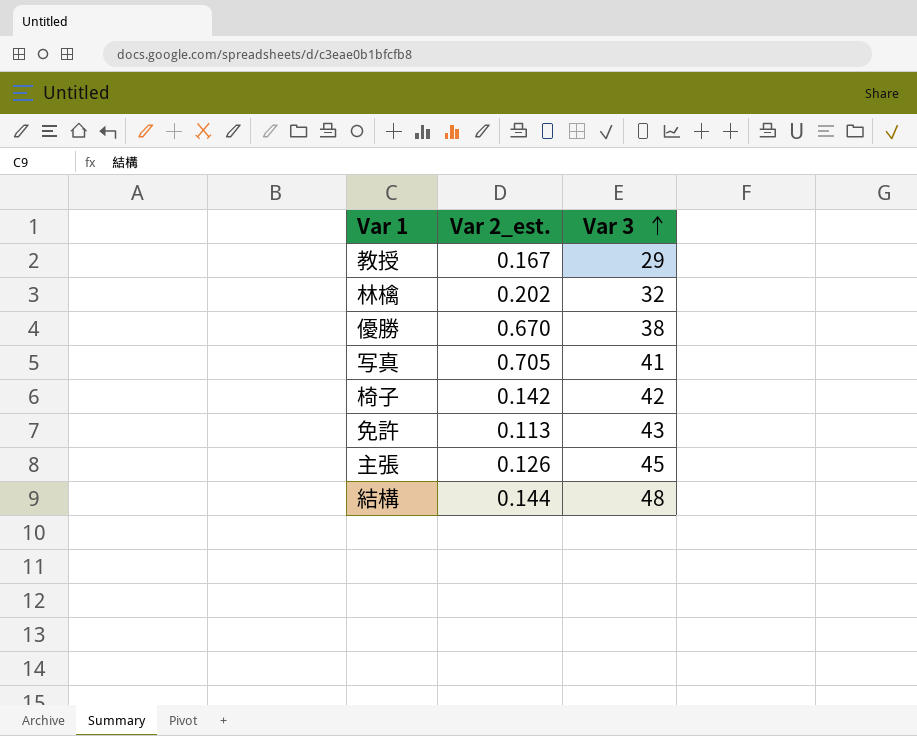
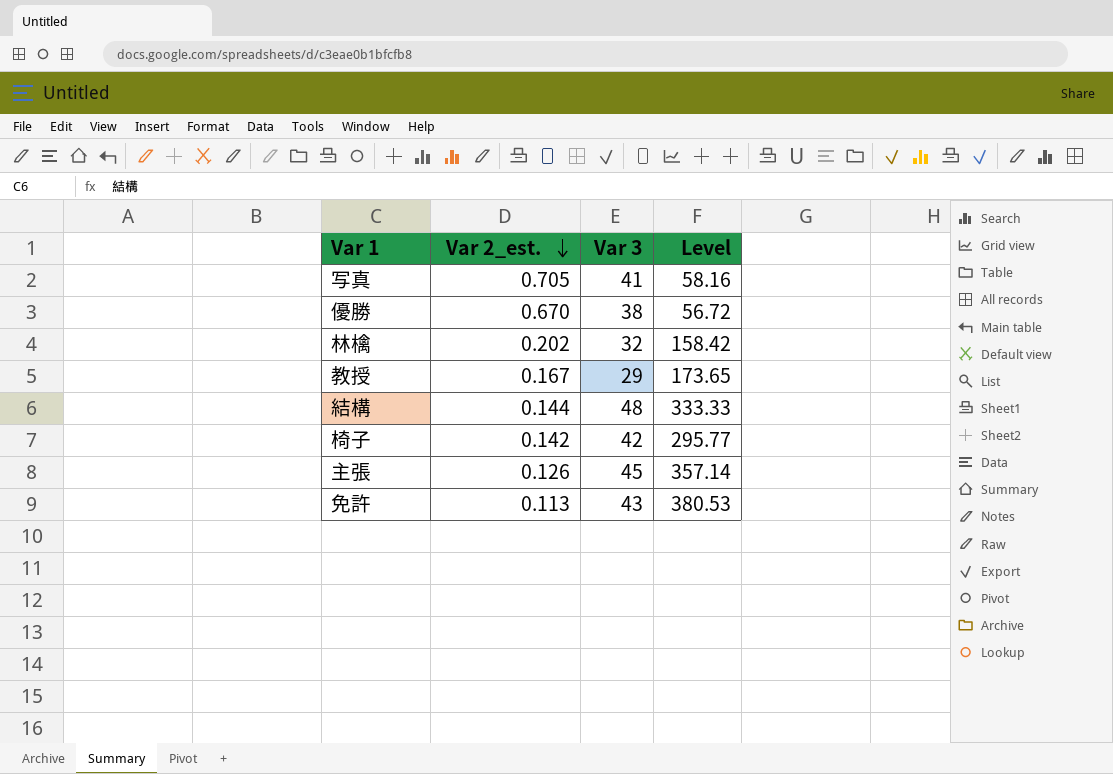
row order: Var 3 ascending -> Var 2_est. descending
column Level | formula: none -> [Var 3] / [Var 2_est.]

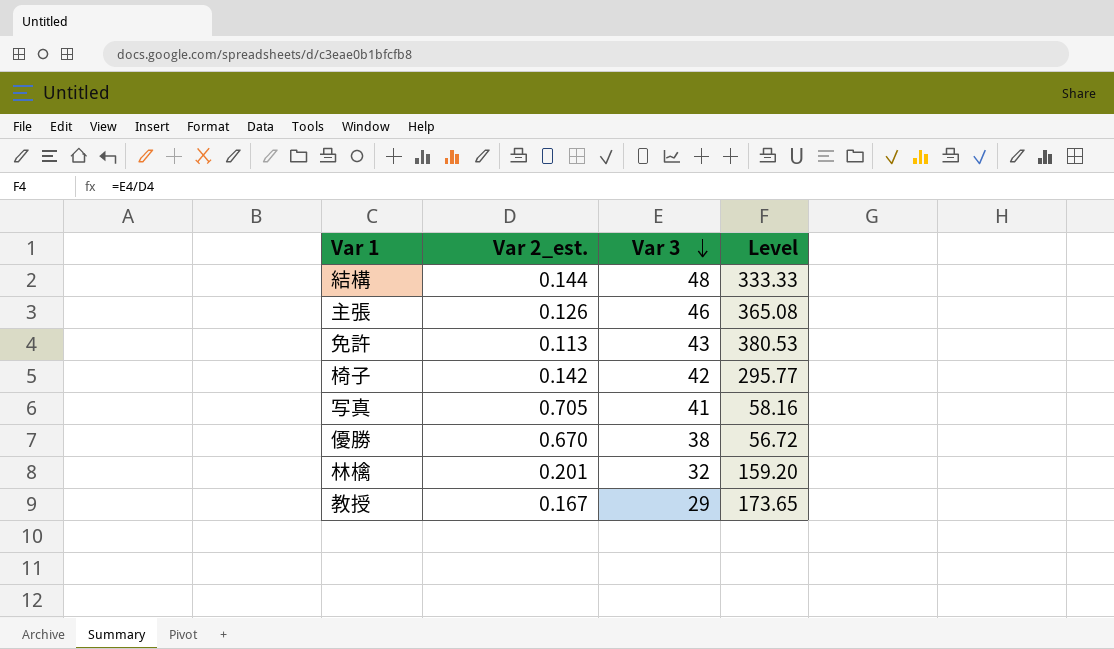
row order: Var 2_est. descending -> Var 3 descending
主張 | Var 3: 45 -> 46
主張 | Level: 357.14 -> 365.08
林檎 | Var 2_est.: 0.202 -> 0.201
林檎 | Level: 158.42 -> 159.20

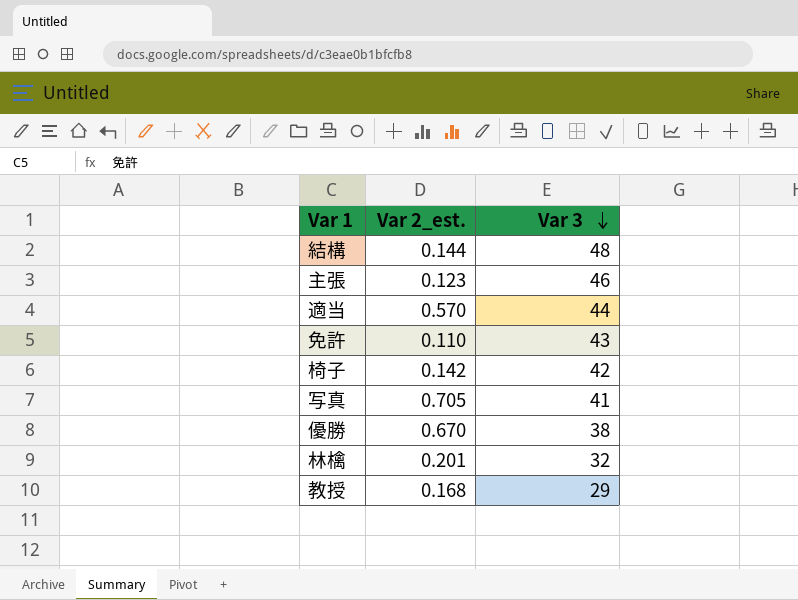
column Level | formula: [Var 3] / [Var 2_est.] -> none
主張 | Var 2_est.: 0.126 -> 0.123
row 適当: none -> 0.570 | 44
免許 | Var 2_est.: 0.113 -> 0.110
教授 | Var 2_est.: 0.167 -> 0.168

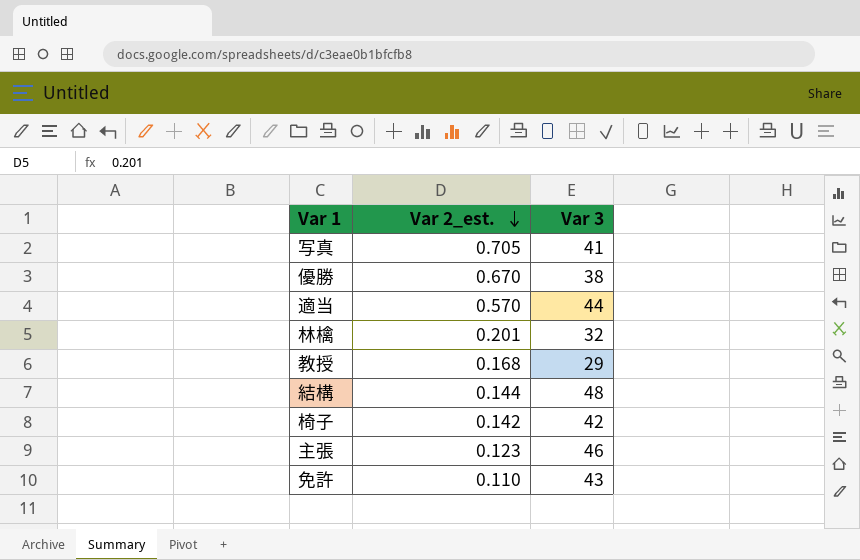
row order: Var 3 descending -> Var 2_est. descending

